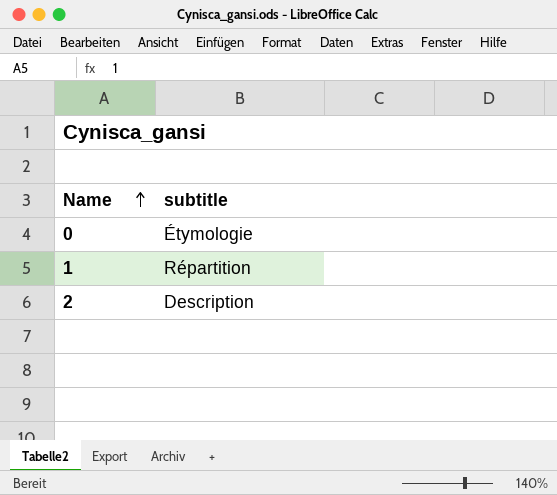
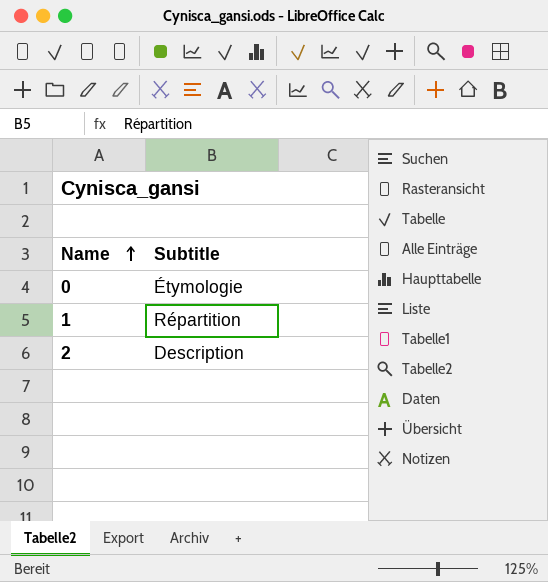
column name: subtitle -> Subtitle

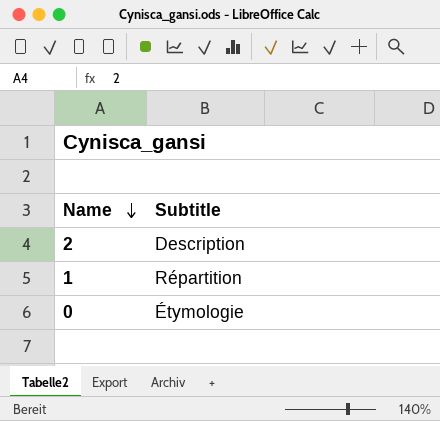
row order: Name ascending -> Name descending

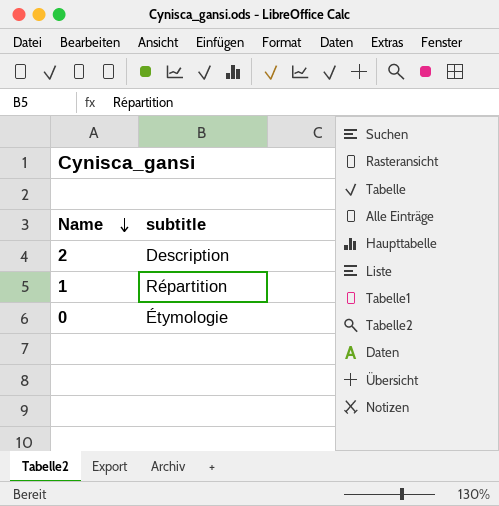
column name: Subtitle -> subtitle

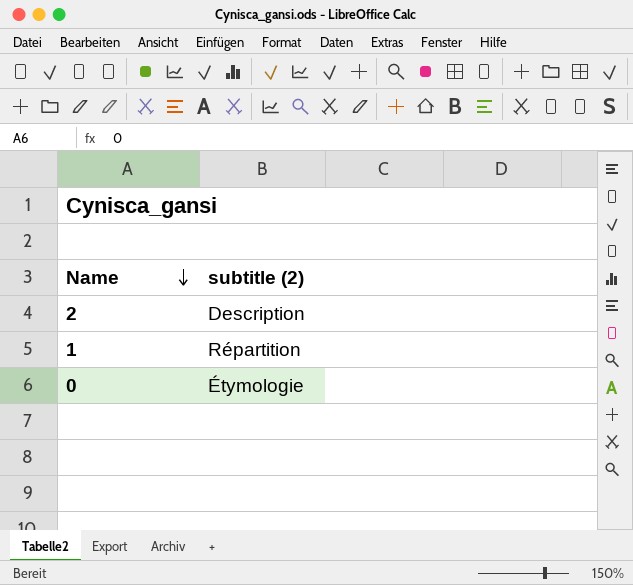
column name: subtitle -> subtitle (2)

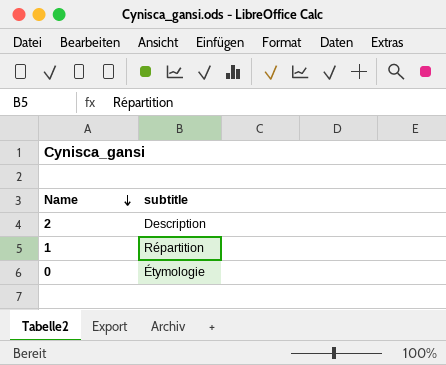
column name: subtitle (2) -> subtitle

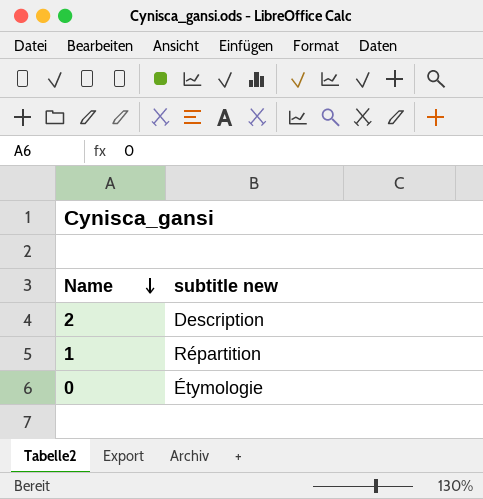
column name: subtitle -> subtitle new

